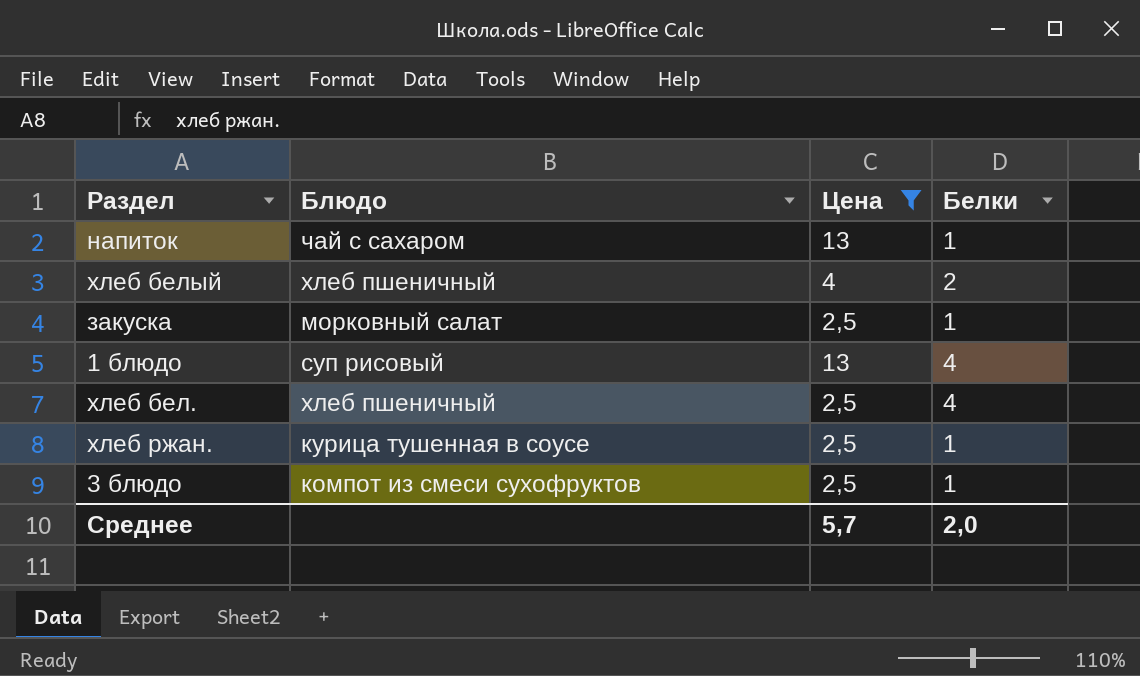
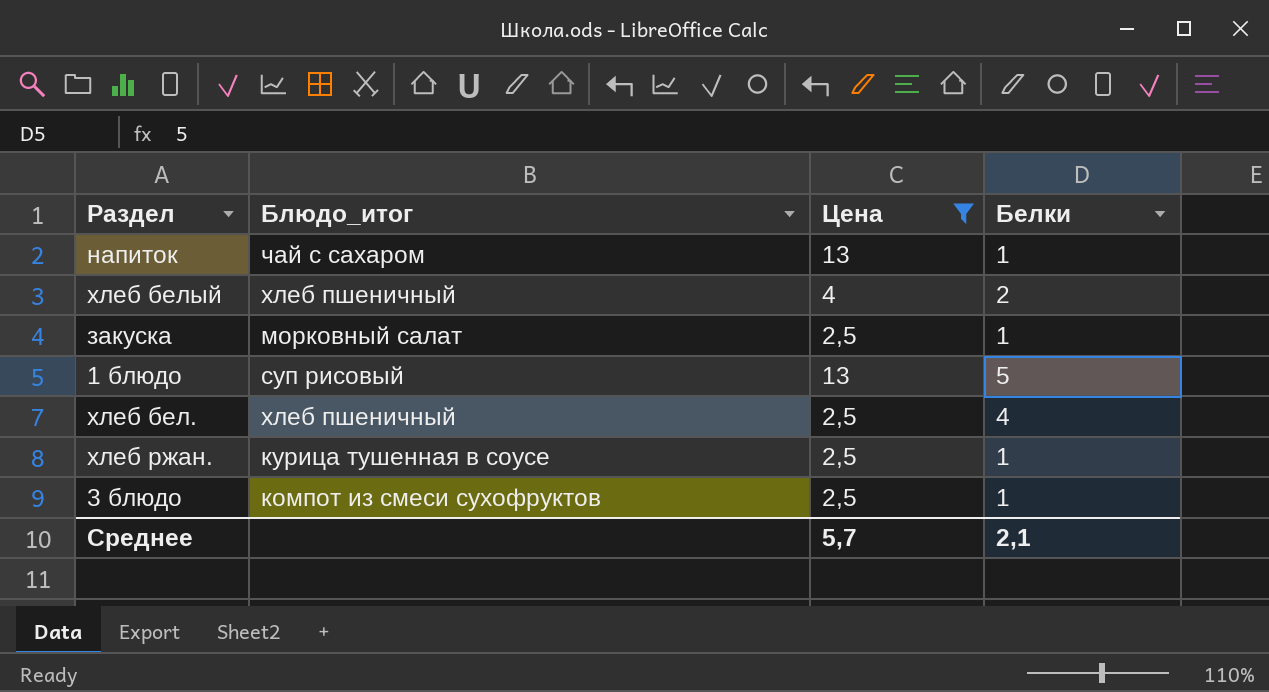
column name: Блюдо -> Блюдо_итог
1 блюдо | Белки: 4 -> 5
Среднее | Белки: 2,0 -> 2,1

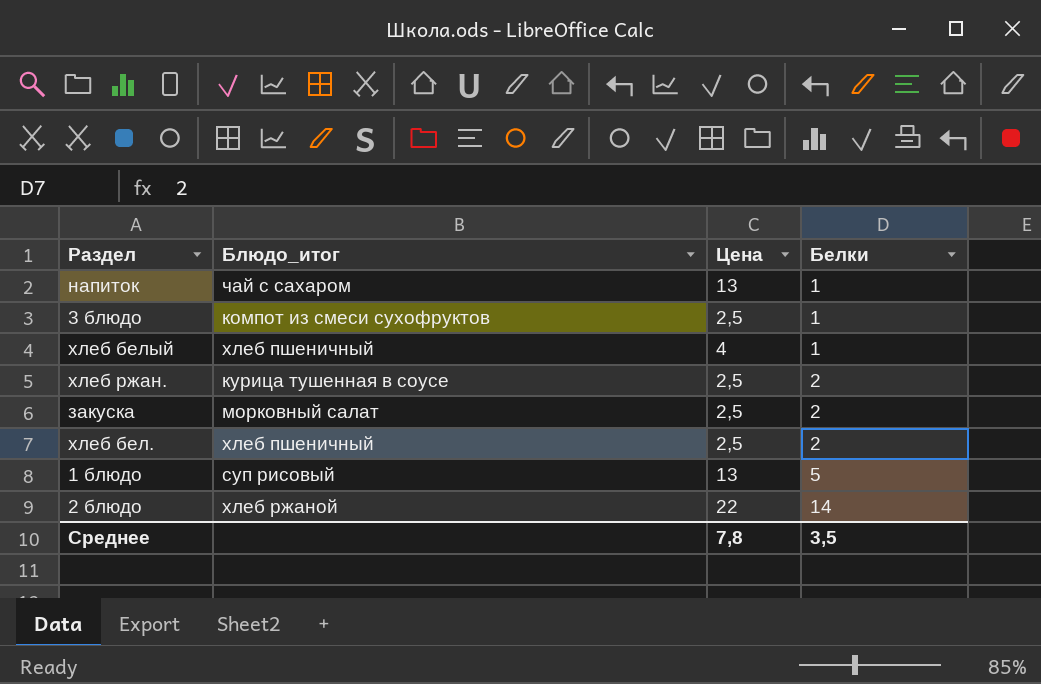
filter: Цена != 22 -> none
row order: none -> Белки ascending
хлеб белый | Белки: 2 -> 1
хлеб ржан. | Белки: 1 -> 2
закуска | Белки: 1 -> 2
хлеб бел. | Белки: 4 -> 2
Среднее | Цена: 5,7 -> 7,8
Среднее | Белки: 2,1 -> 3,5

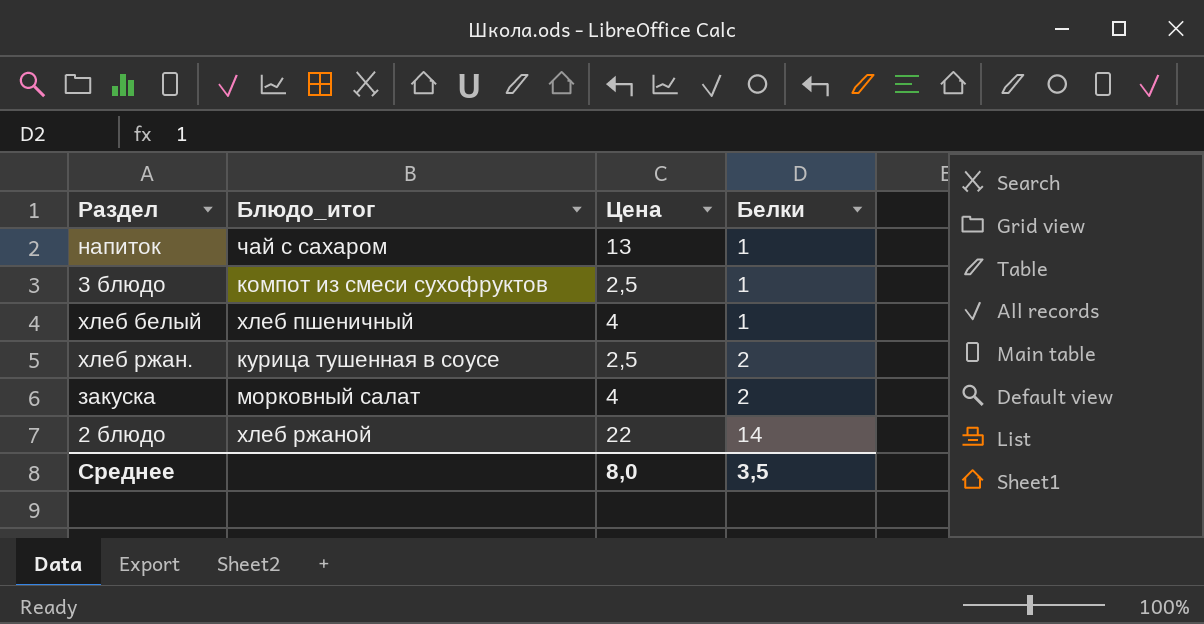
row хлеб бел.: хлеб пшеничный | 2,5 | 2 -> none
row 1 блюдо: суп рисовый | 13 | 5 -> none
закуска | Цена: 2,5 -> 4
Среднее | Цена: 7,8 -> 8,0

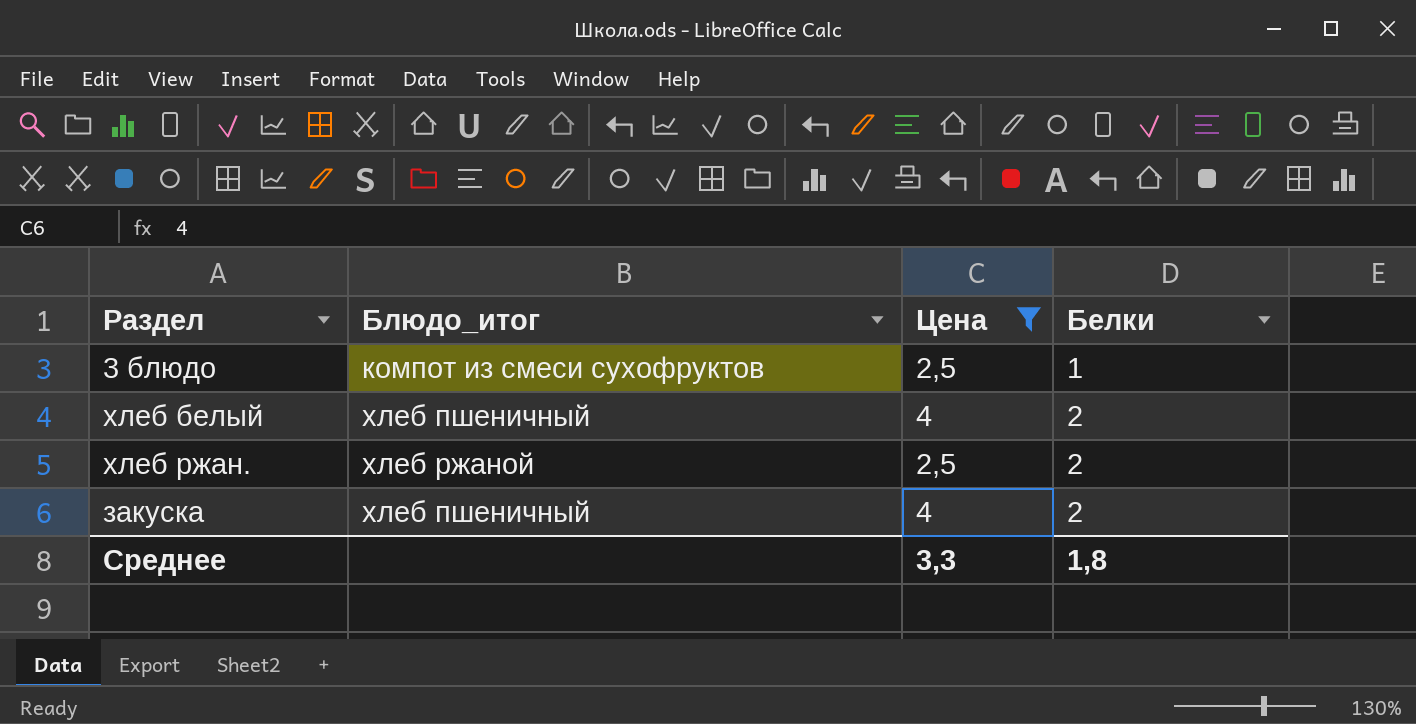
filter: none -> Цена <= 4
хлеб белый | Белки: 1 -> 2
хлеб ржан. | Блюдо_итог: курица тушенная в соусе -> хлеб ржаной
закуска | Блюдо_итог: морковный салат -> хлеб пшеничный
Среднее | Цена: 8,0 -> 3,3
Среднее | Белки: 3,5 -> 1,8

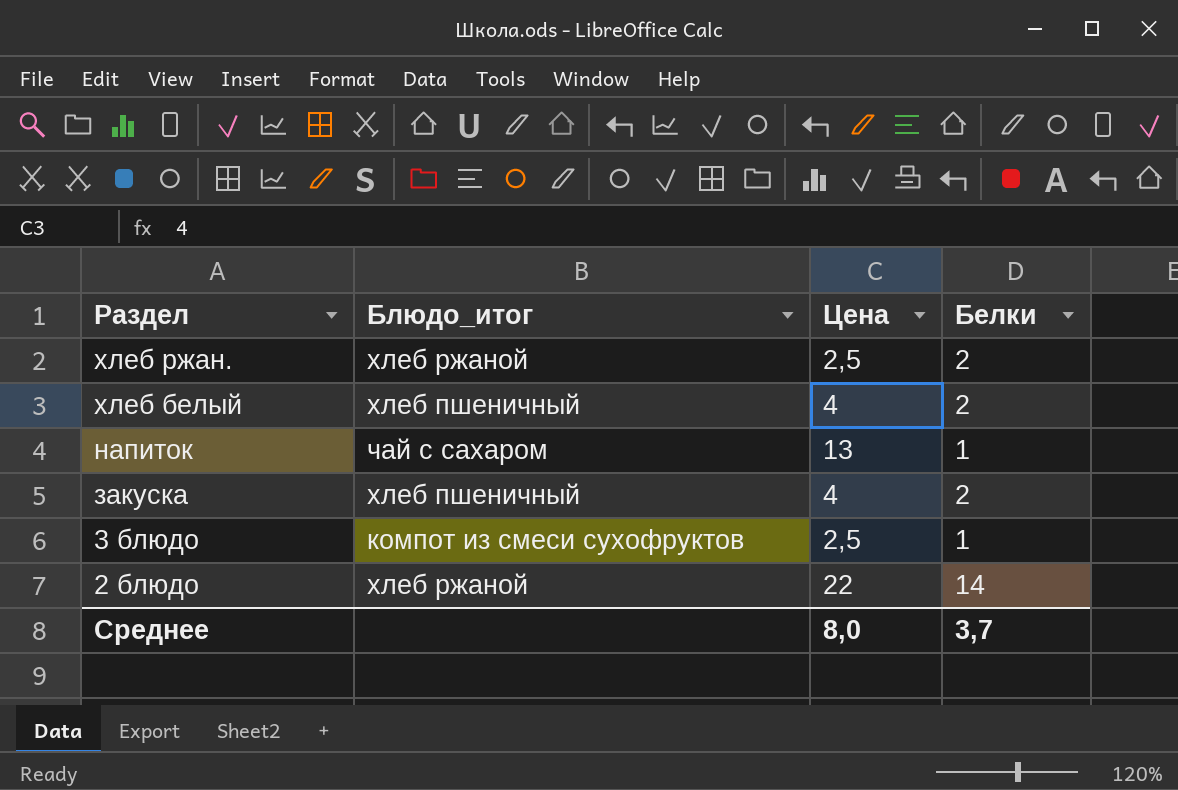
filter: Цена <= 4 -> none
row order: Белки ascending -> Раздел descending
Среднее | Цена: 3,3 -> 8,0
Среднее | Белки: 1,8 -> 3,7

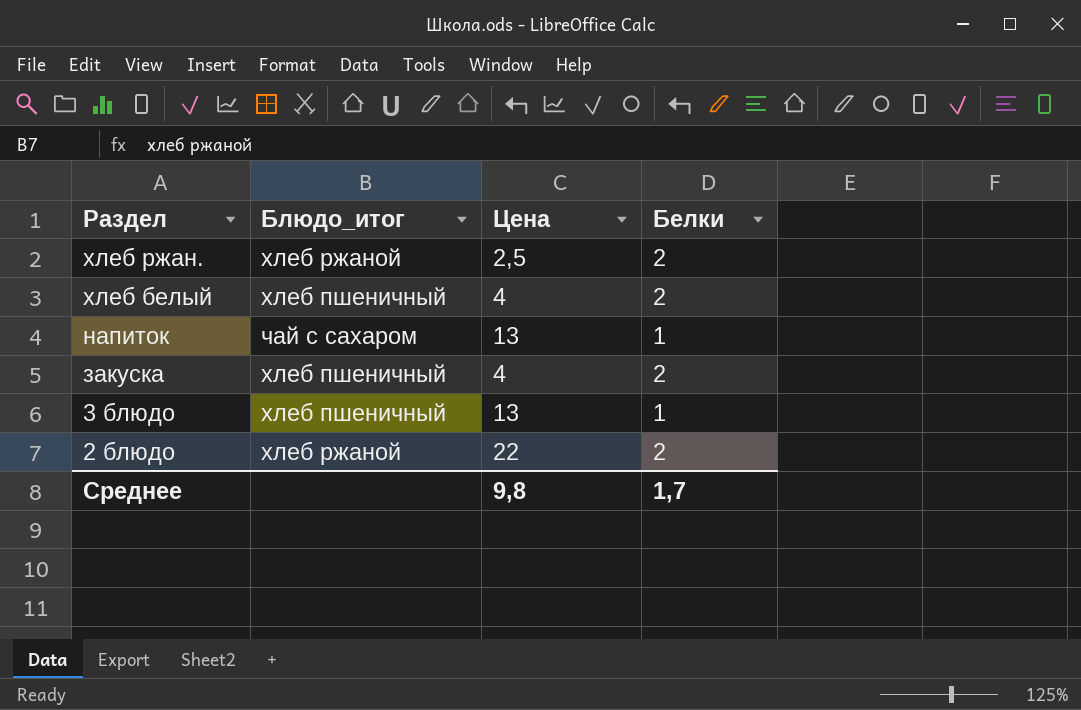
3 блюдо | Блюдо_итог: компот из смеси сухофруктов -> хлеб пшеничный
3 блюдо | Цена: 2,5 -> 13
2 блюдо | Белки: 14 -> 2
Среднее | Цена: 8,0 -> 9,8
Среднее | Белки: 3,7 -> 1,7

